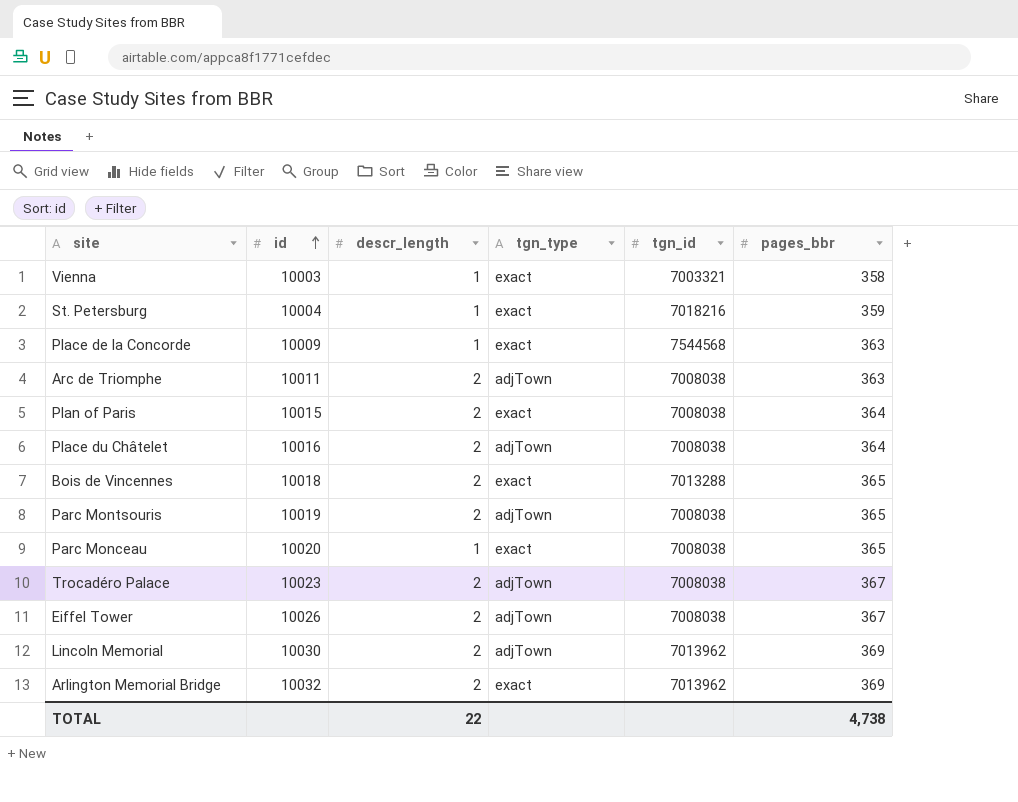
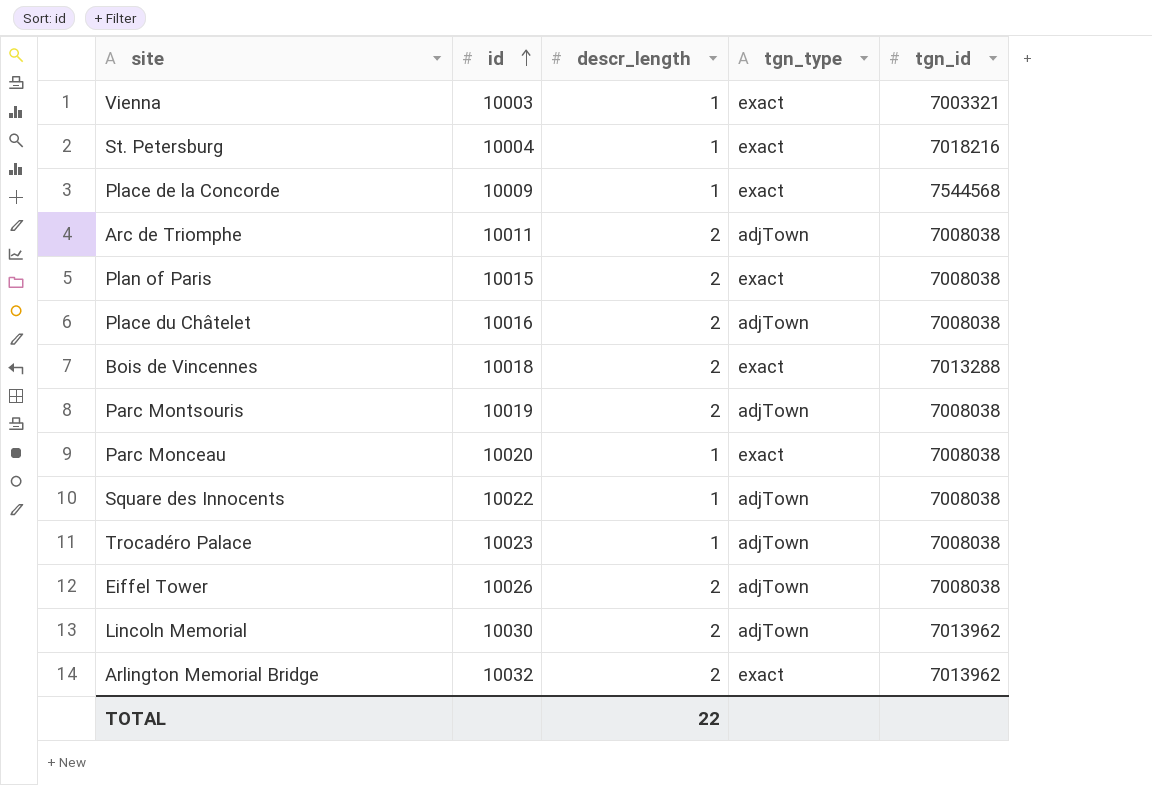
column pages_bbr | position: 6 -> none
row Square des Innocents: none -> 10022 | 1 | adjTown | 7008038
Trocadéro Palace | descr_length: 2 -> 1

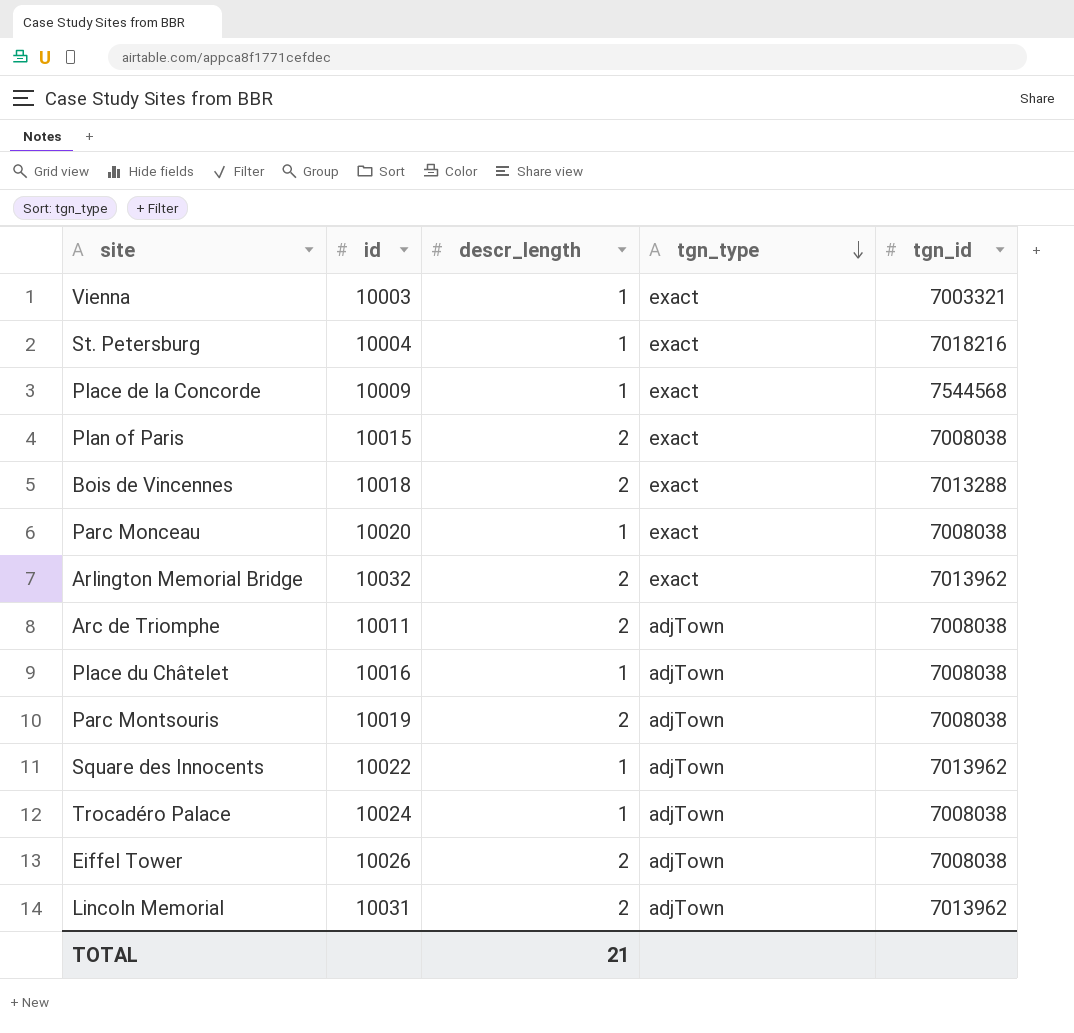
row order: id ascending -> tgn_type descending
Place du Châtelet | descr_length: 2 -> 1
Square des Innocents | tgn_id: 7008038 -> 7013962
Trocadéro Palace | id: 10023 -> 10024
Lincoln Memorial | id: 10030 -> 10031
TOTAL | descr_length: 22 -> 21

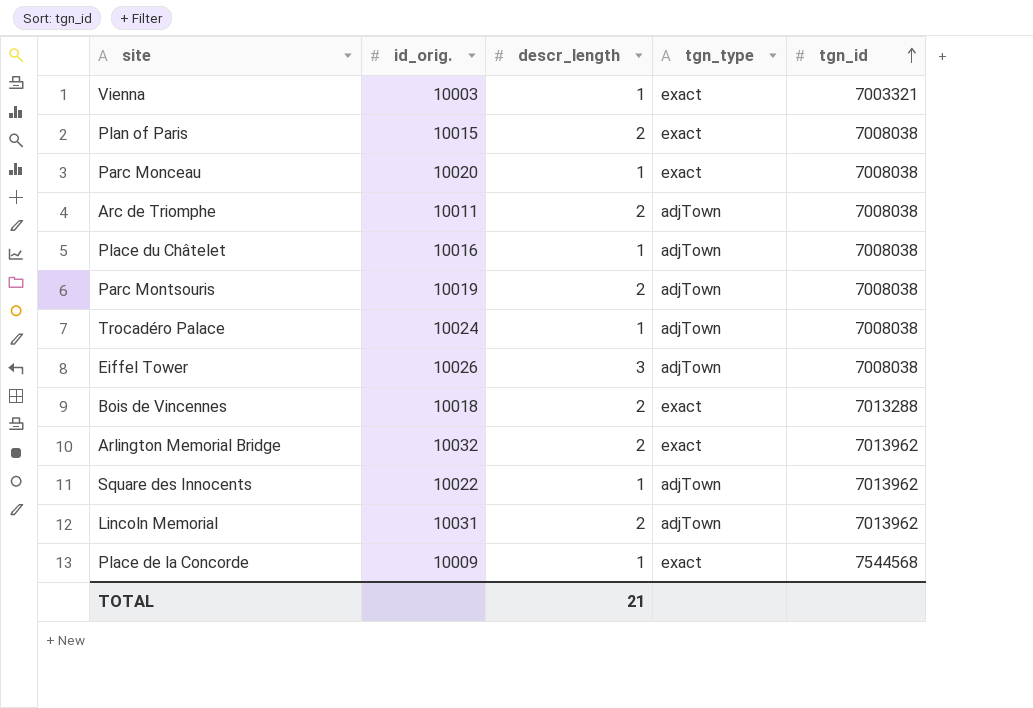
row order: tgn_type descending -> tgn_id ascending
column name: id -> id_orig.
row St. Petersburg: 10004 | 1 | exact | 7018216 -> none
Eiffel Tower | descr_length: 2 -> 3

